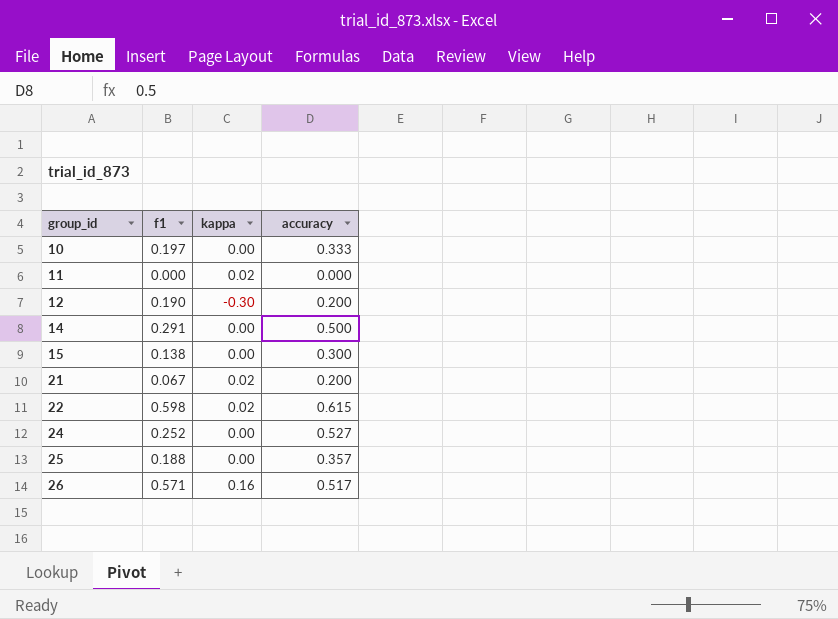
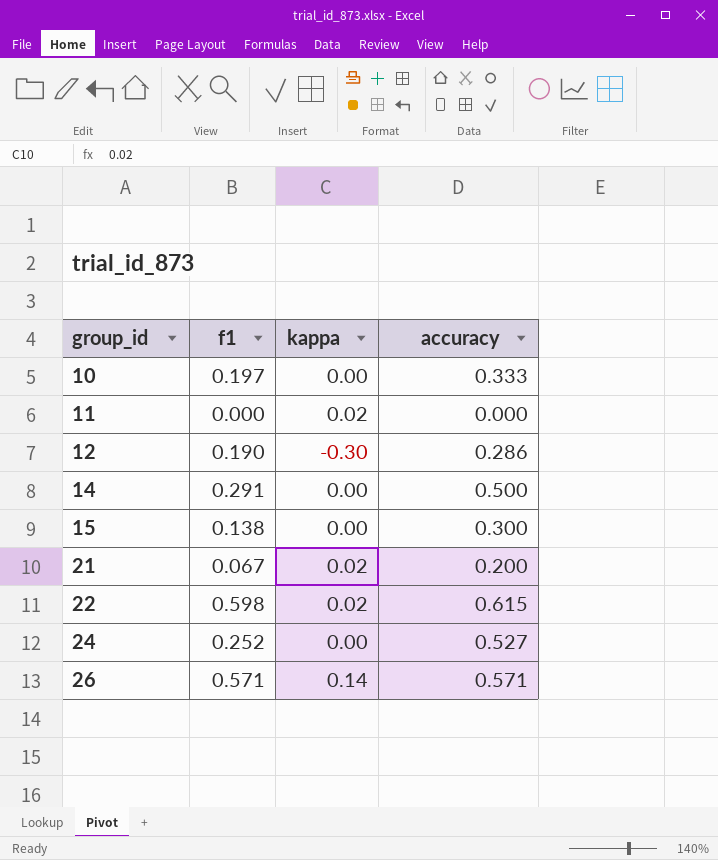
row 25: 0.188 | 0.00 | 0.357 -> none
12 | accuracy: 0.200 -> 0.286
26 | kappa: 0.16 -> 0.14
26 | accuracy: 0.517 -> 0.571

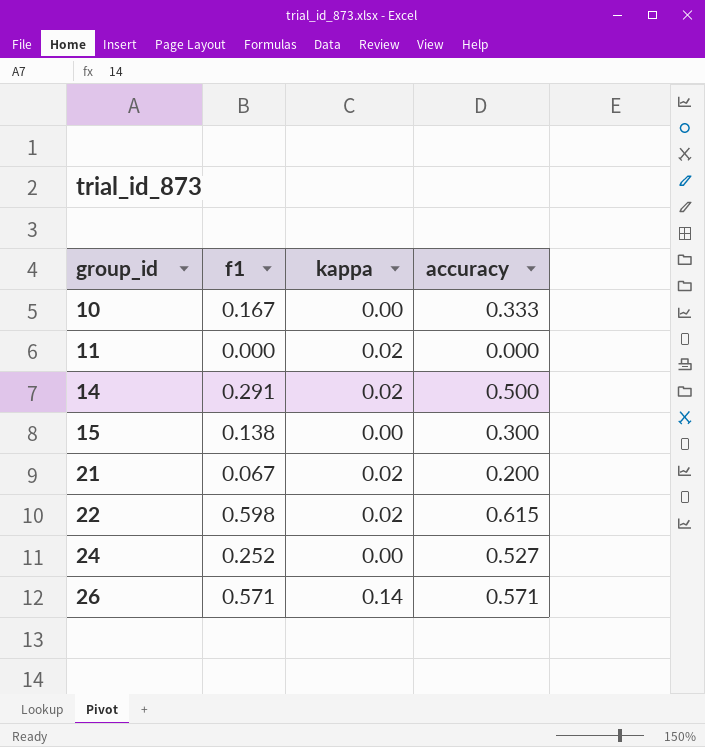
row 12: 0.190 | -0.30 | 0.286 -> none
10 | f1: 0.197 -> 0.167
14 | kappa: 0.00 -> 0.02

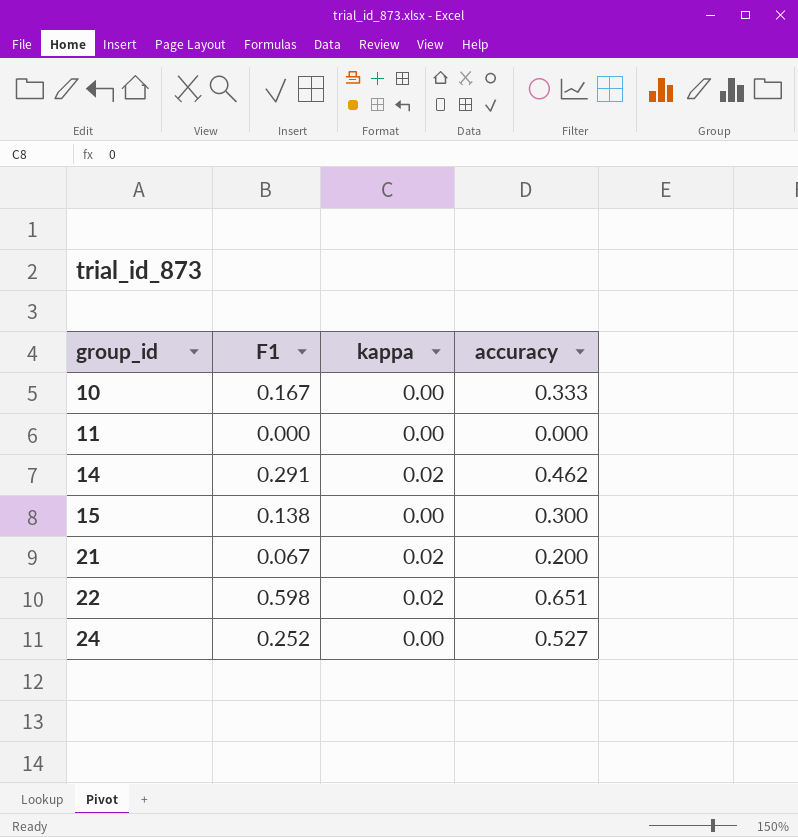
column name: f1 -> F1
row 26: 0.571 | 0.14 | 0.571 -> none
11 | kappa: 0.02 -> 0.00
14 | accuracy: 0.500 -> 0.462
22 | accuracy: 0.615 -> 0.651

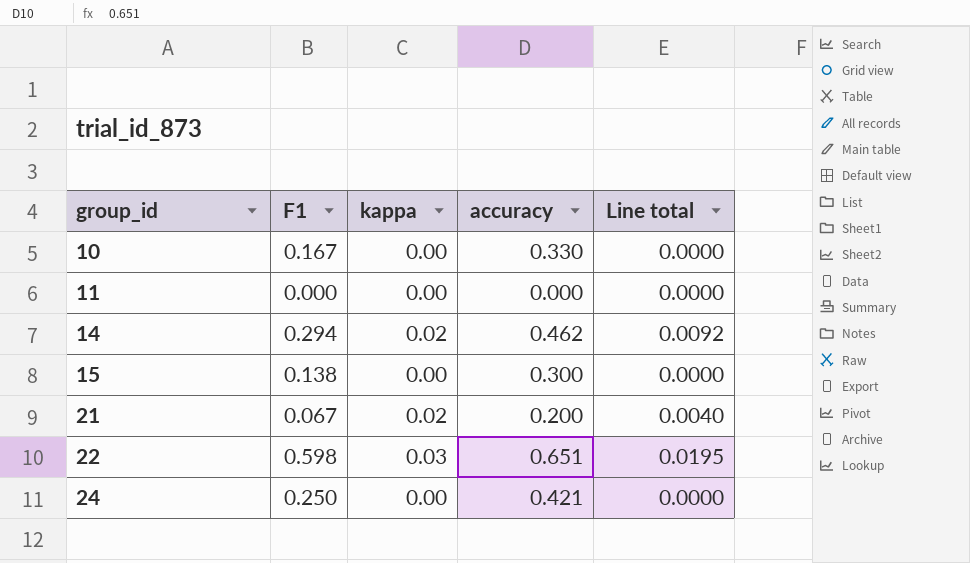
column Line total | formula: none -> [kappa] * [accuracy]
10 | accuracy: 0.333 -> 0.330
14 | F1: 0.291 -> 0.294
22 | kappa: 0.02 -> 0.03
24 | F1: 0.252 -> 0.250
24 | accuracy: 0.527 -> 0.421

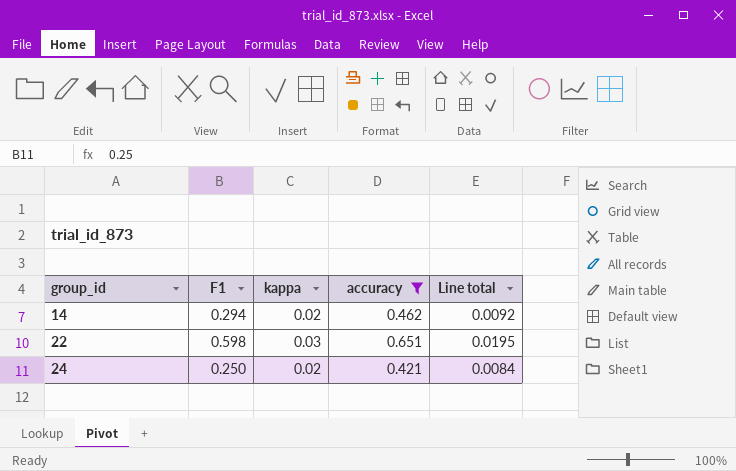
filter: none -> accuracy >= 0.421
24 | kappa: 0.00 -> 0.02
24 | Line total: 0.0000 -> 0.0084

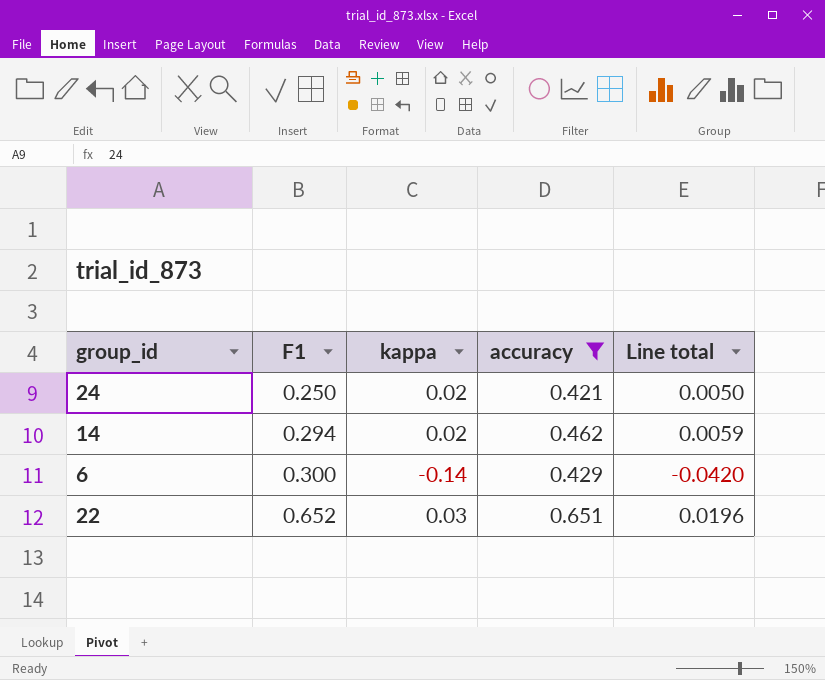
row order: group_id ascending -> F1 ascending
column Line total | formula: [kappa] * [accuracy] -> [F1] * [kappa]
row 6: none -> 0.300 | -0.14 | 0.429 | -0.0420
22 | F1: 0.598 -> 0.652

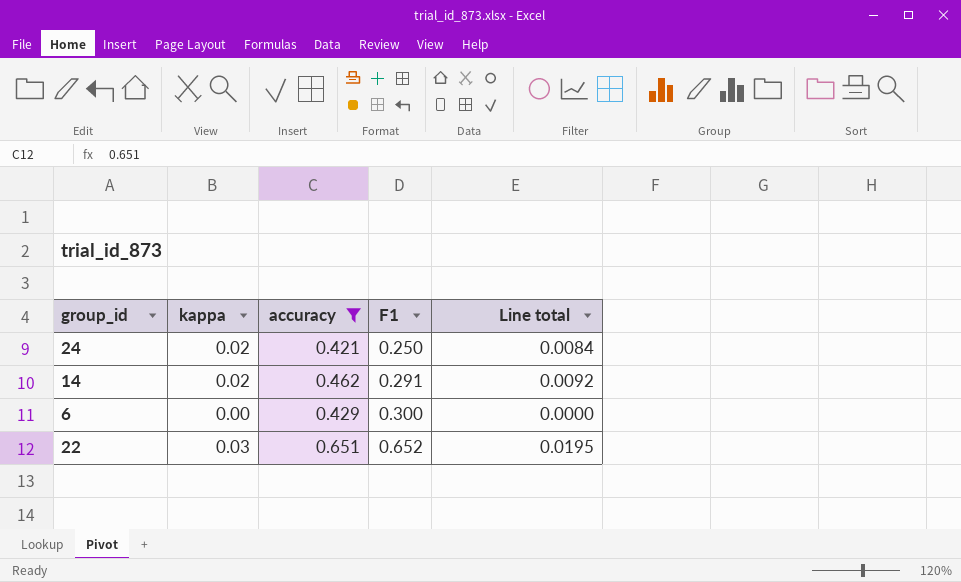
column F1 | position: 2 -> 4
column Line total | formula: [F1] * [kappa] -> [kappa] * [accuracy]
14 | F1: 0.294 -> 0.291
6 | kappa: -0.14 -> 0.00

